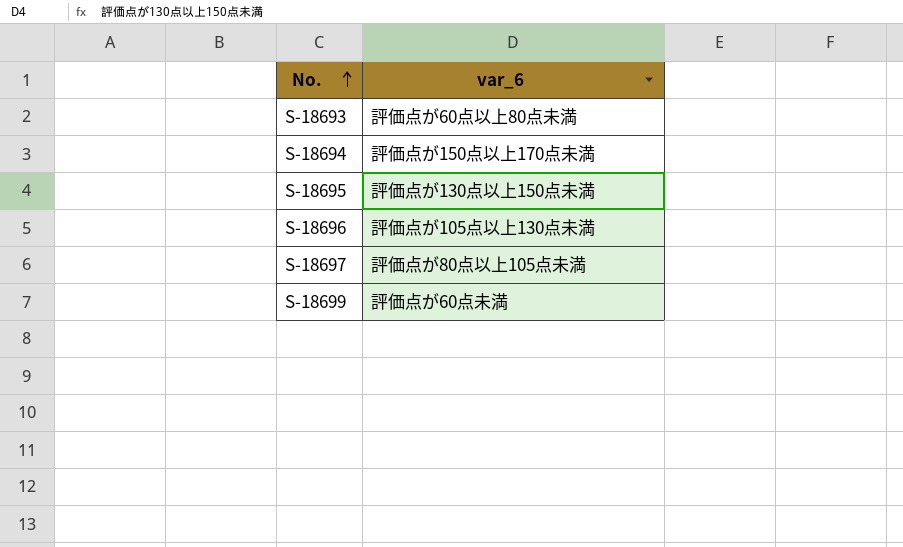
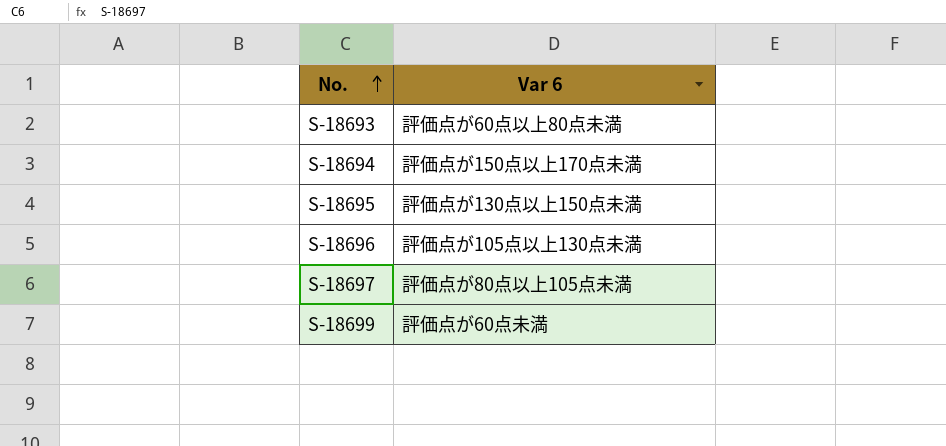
column name: var_6 -> Var 6

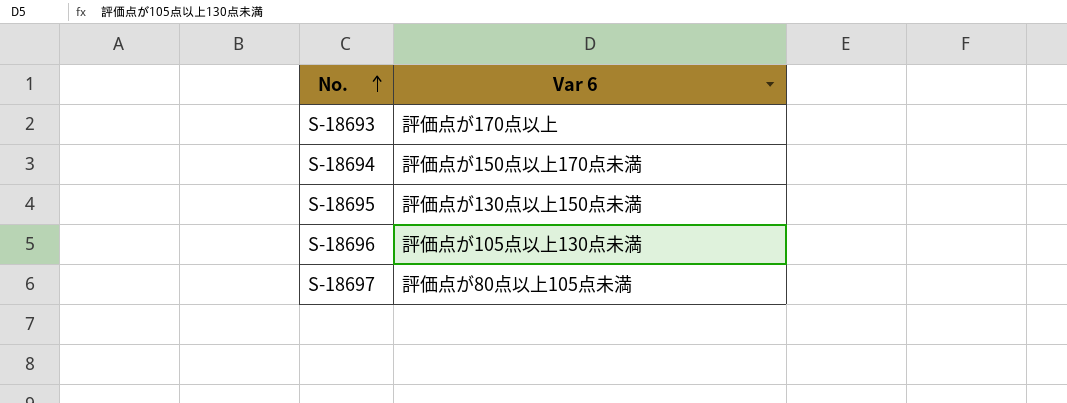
row S-18699: 評価点が60点未満 -> none
S-18693 | Var 6: 評価点が60点以上80点未満 -> 評価点が170点以上

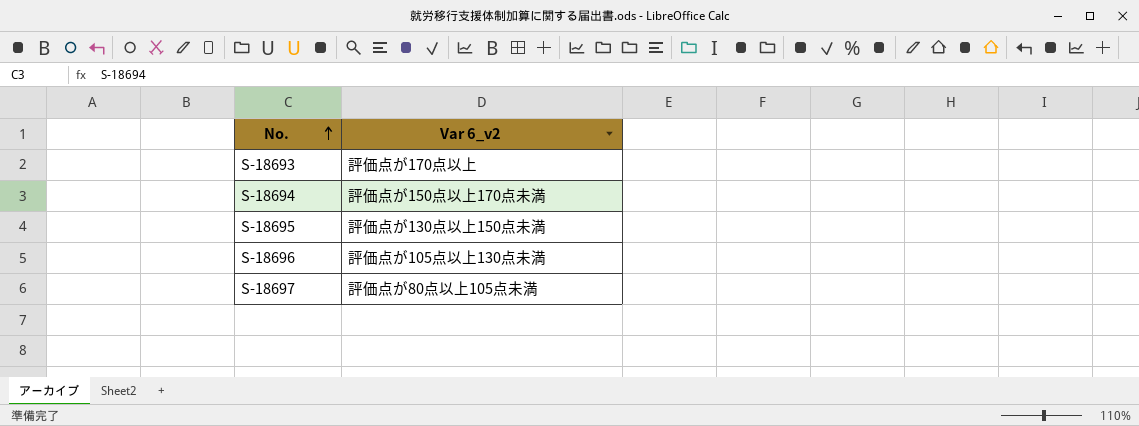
column name: Var 6 -> Var 6_v2

